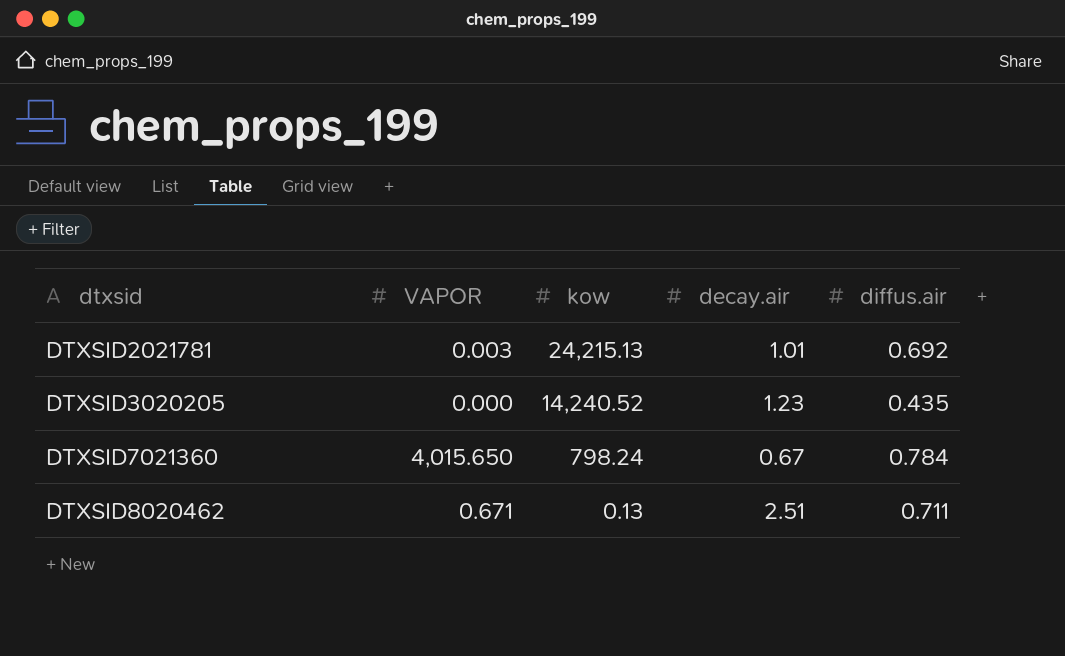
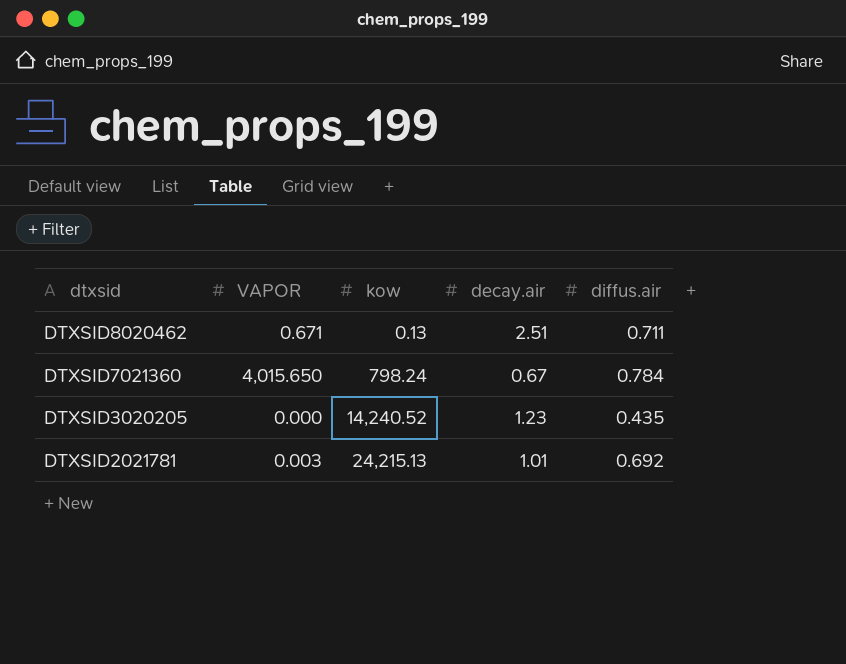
row order: dtxsid ascending -> dtxsid descending

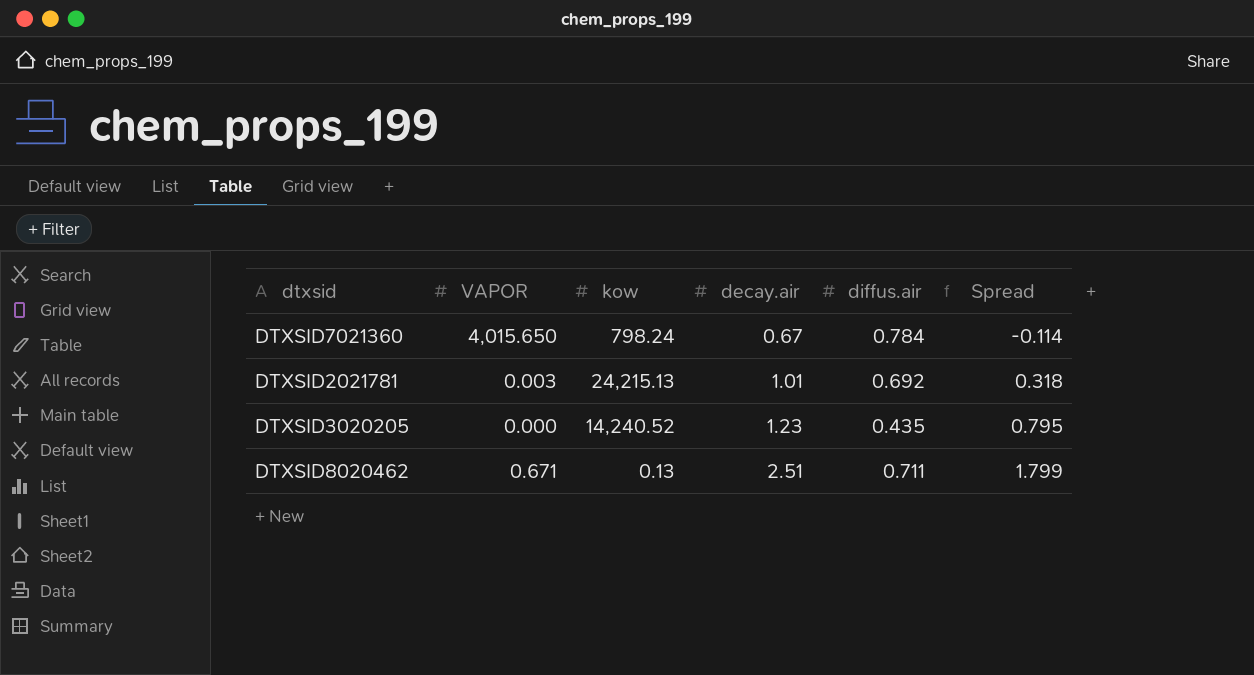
row order: dtxsid descending -> decay.air ascending
column Spread | formula: none -> [decay.air] - [diffus.air]

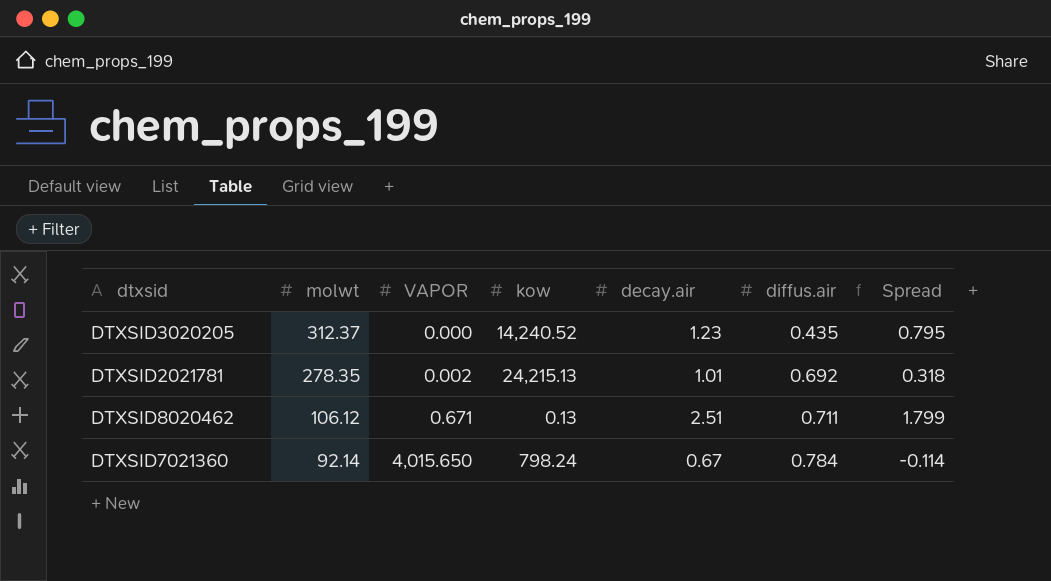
row order: decay.air ascending -> molwt descending
column molwt | position: none -> 2
DTXSID2021781 | VAPOR: 0.003 -> 0.002

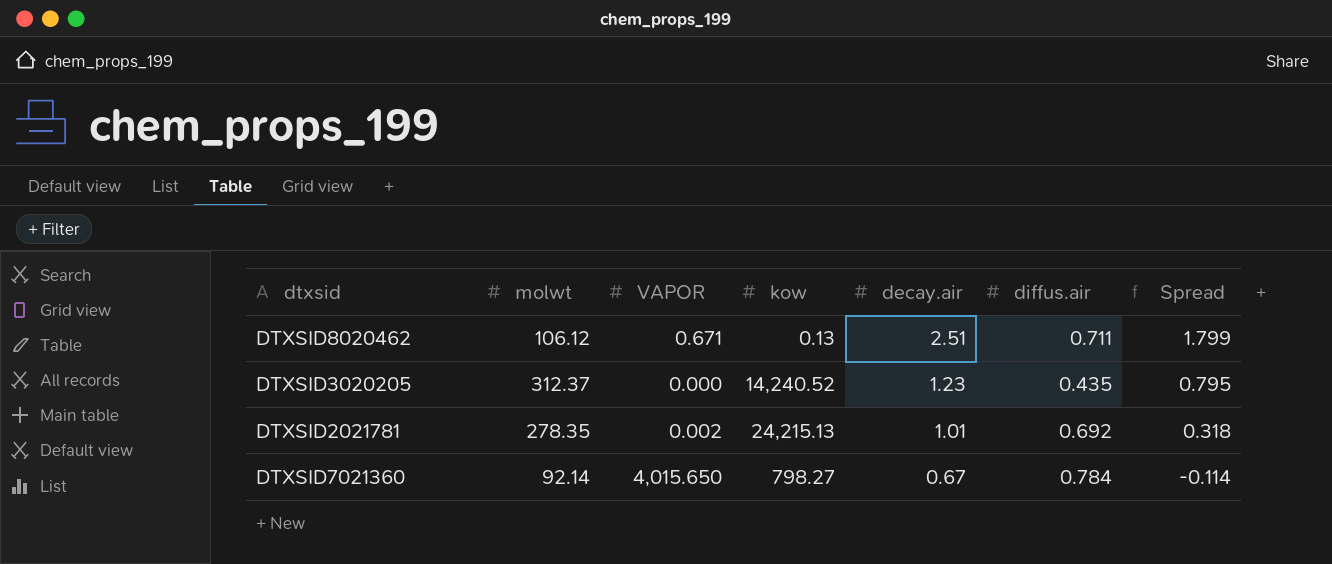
row order: molwt descending -> decay.air descending
DTXSID7021360 | kow: 798.24 -> 798.27

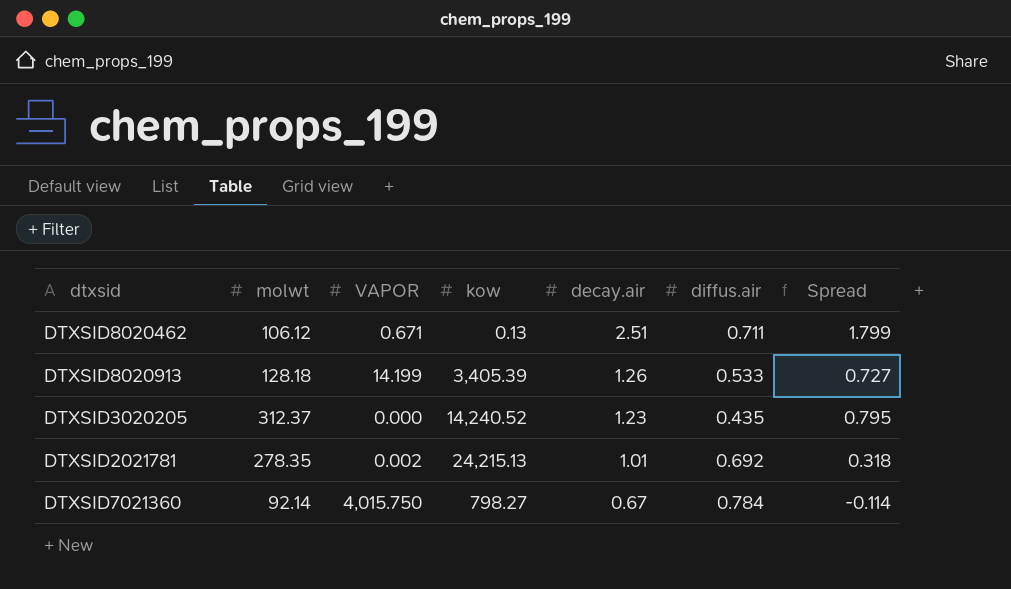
row DTXSID8020913: none -> 128.18 | 14.199 | 3,405.39 | 1.26 | 0.533 | 0.727
DTXSID7021360 | VAPOR: 4,015.650 -> 4,015.750

